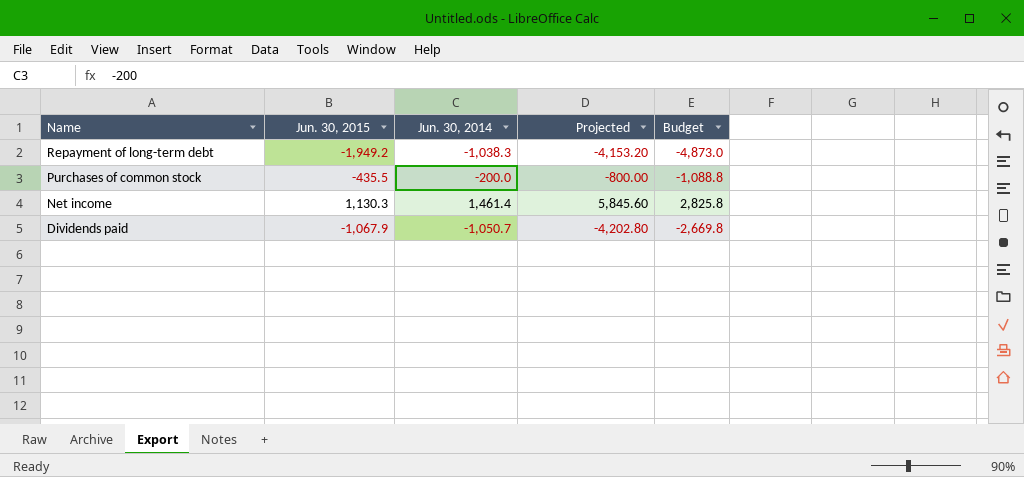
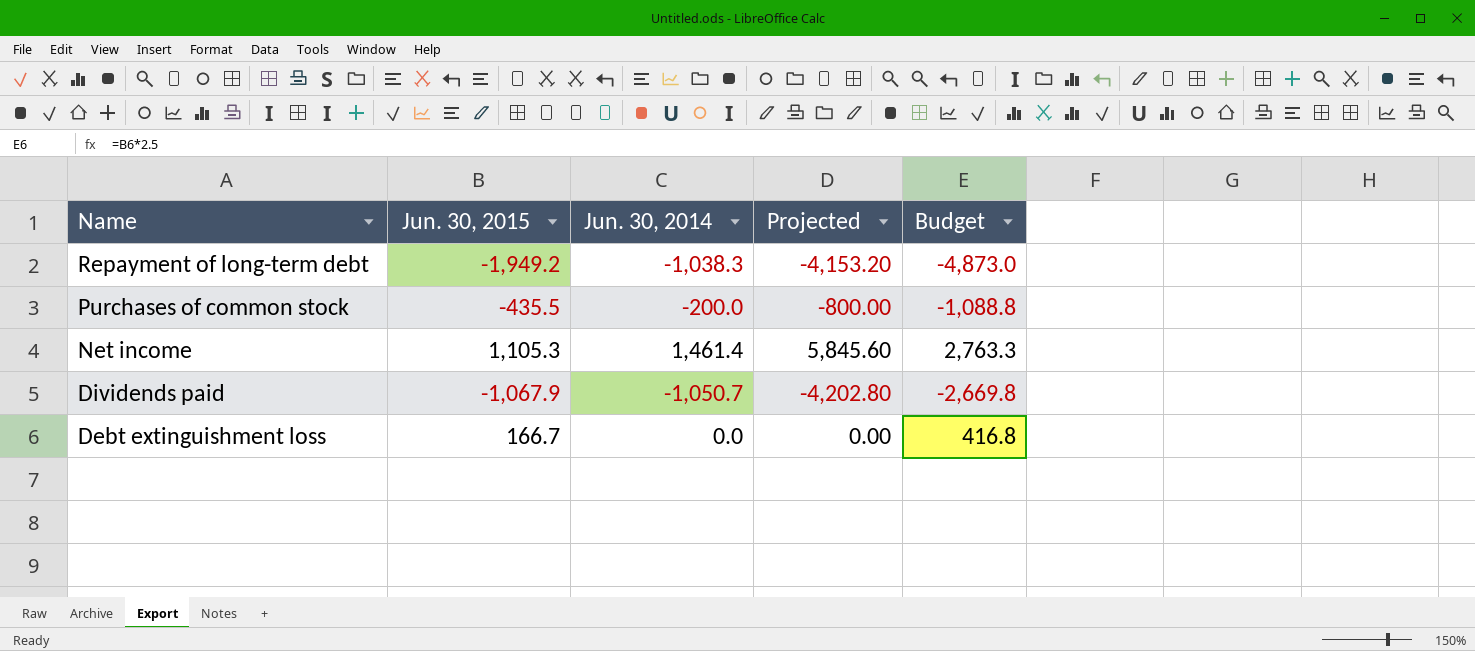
Net income | Jun. 30, 2015: 1,130.3 -> 1,105.3
Net income | Budget: 2,825.8 -> 2,763.3
row Debt extinguishment loss: none -> 166.7 | 0.0 | 0.00 | 416.8

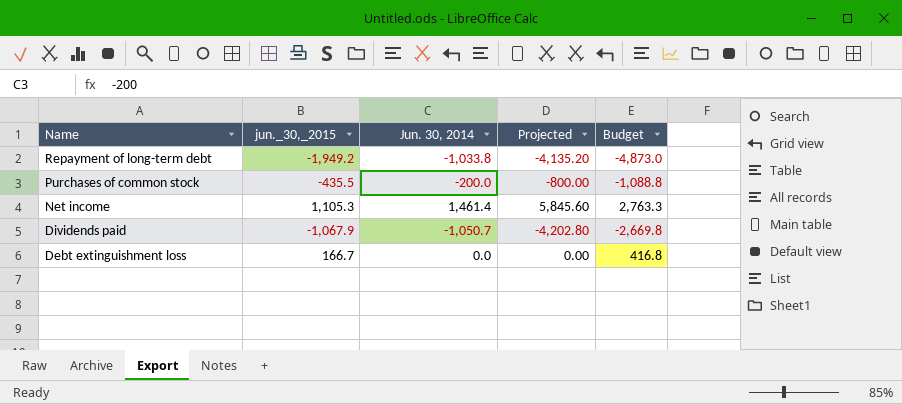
column name: Jun. 30, 2015 -> jun._30,_2015
Repayment of long-term debt | Jun. 30, 2014: -1,038.3 -> -1,033.8
Repayment of long-term debt | Projected: -4,153.20 -> -4,135.20

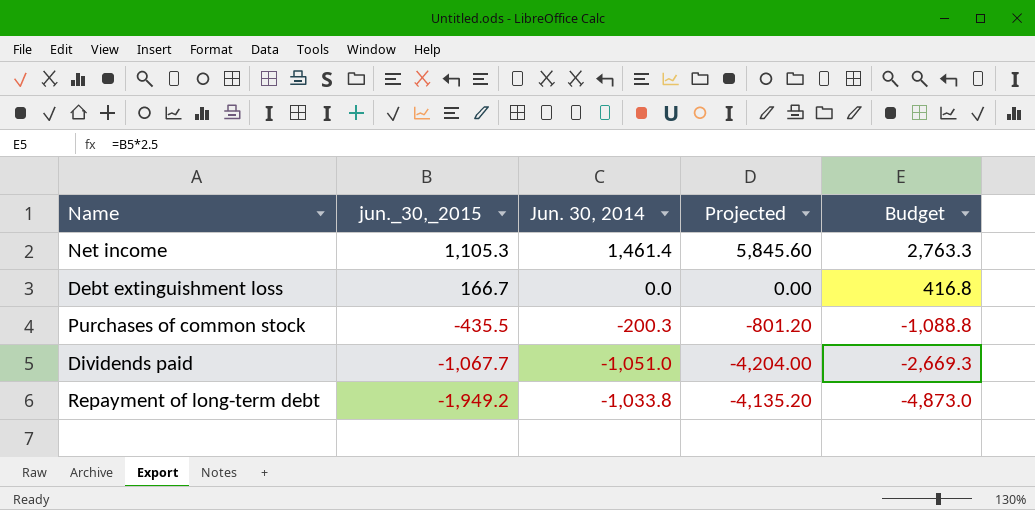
row order: Name descending -> jun._30,_2015 descending
Purchases of common stock | Jun. 30, 2014: -200.0 -> -200.3
Purchases of common stock | Projected: -800.00 -> -801.20
Dividends paid | jun._30,_2015: -1,067.9 -> -1,067.7
Dividends paid | Jun. 30, 2014: -1,050.7 -> -1,051.0
Dividends paid | Projected: -4,202.80 -> -4,204.00
Dividends paid | Budget: -2,669.8 -> -2,669.3

